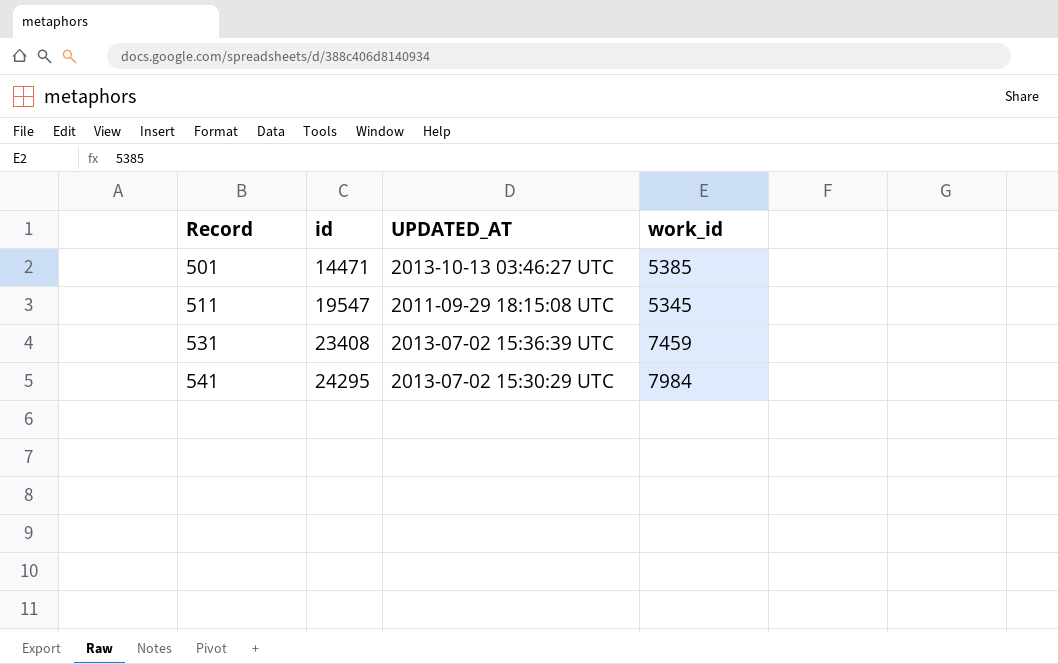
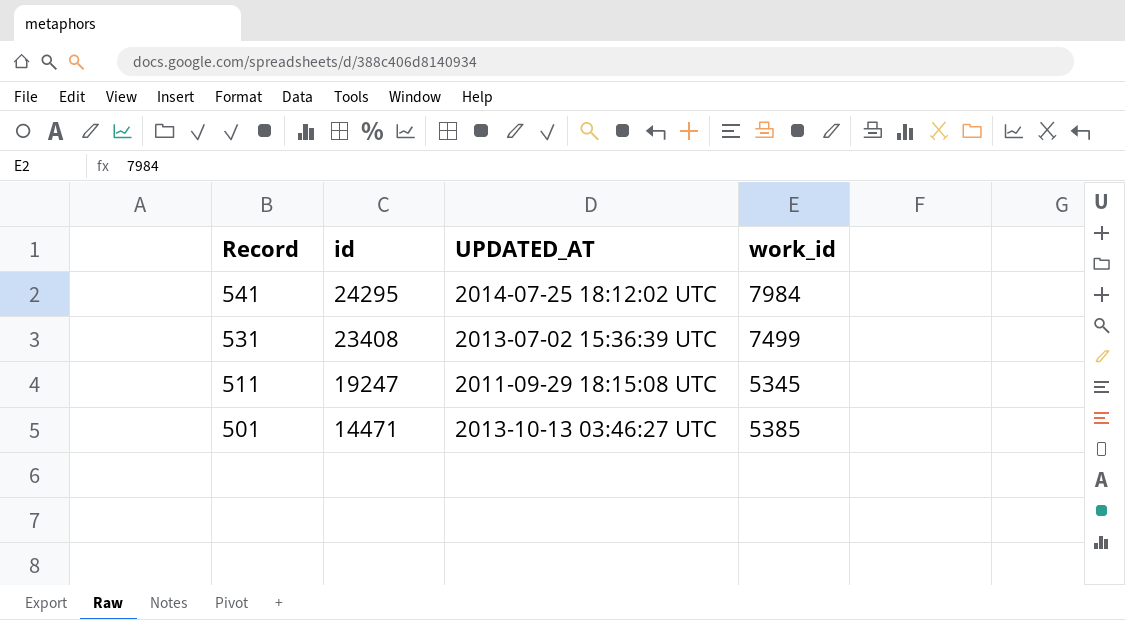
row order: Record ascending -> Record descending
541 | UPDATED_AT: 2013-07-02 15:30:29 UTC -> 2014-07-25 18:12:02 UTC
531 | work_id: 7459 -> 7499
511 | id: 19547 -> 19247

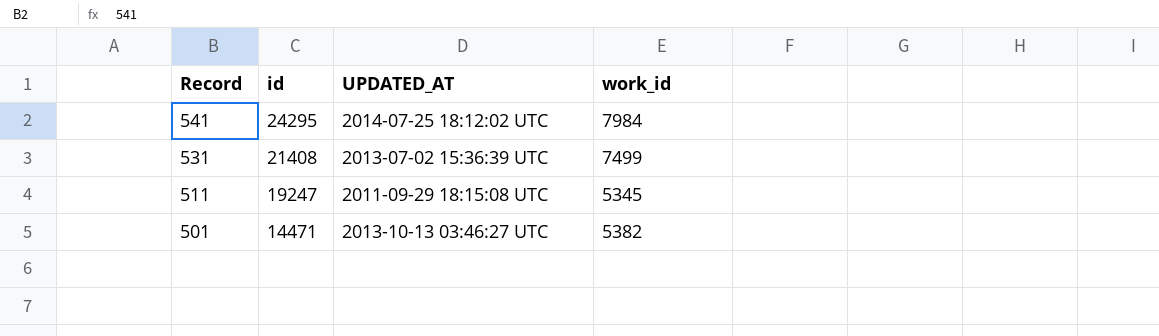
531 | id: 23408 -> 21408
501 | work_id: 5385 -> 5382

